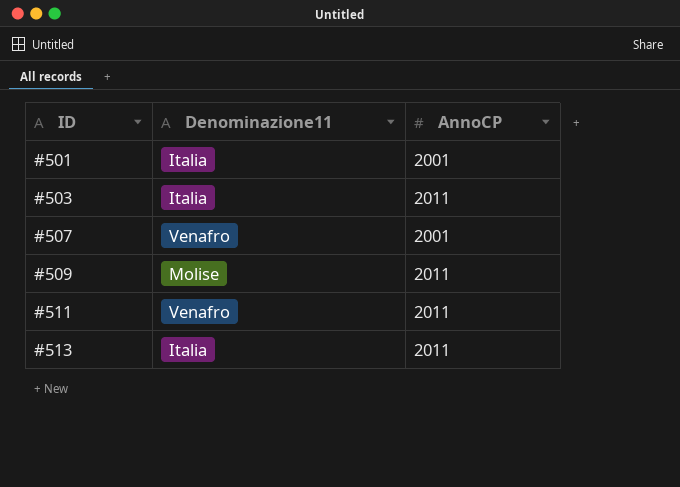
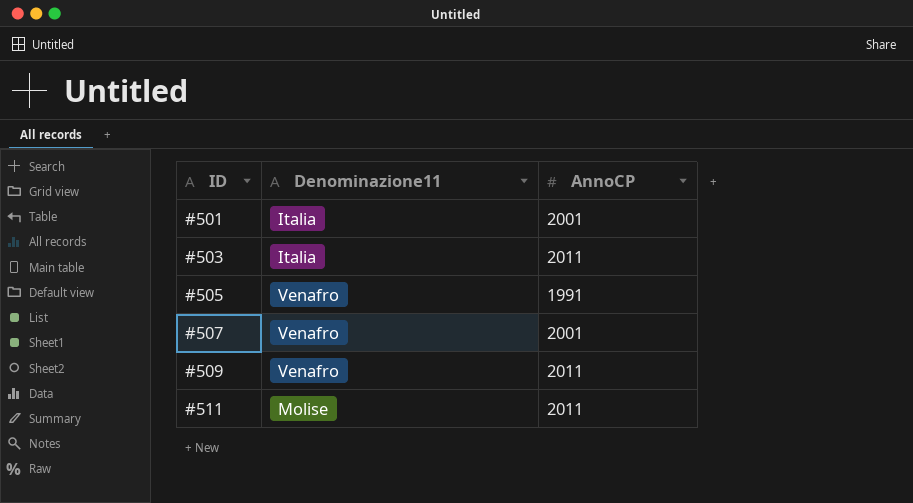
row #513: Italia | 2011 -> none
row #505: none -> Venafro | 1991
#509 | Denominazione11: Molise -> Venafro
#511 | Denominazione11: Venafro -> Molise

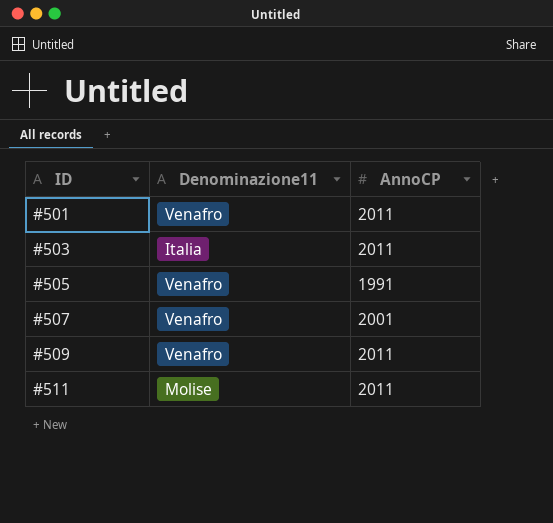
#501 | Denominazione11: Italia -> Venafro
#501 | AnnoCP: 2001 -> 2011

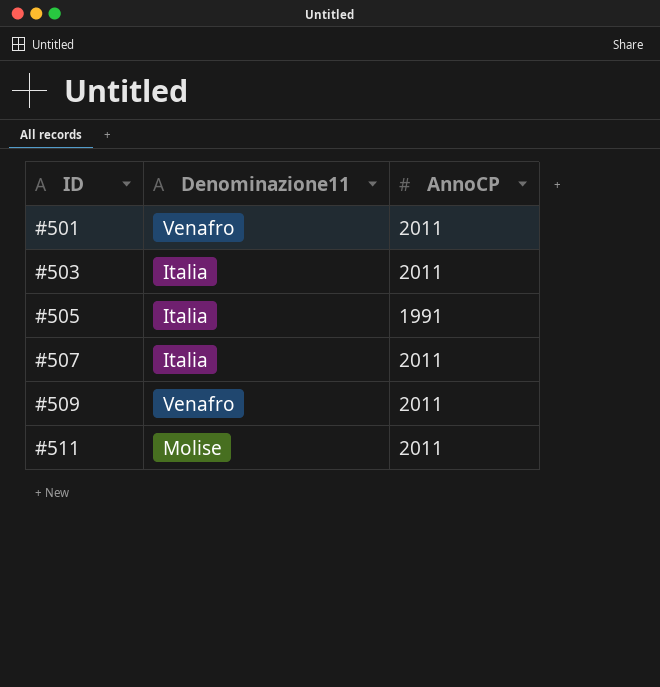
#505 | Denominazione11: Venafro -> Italia
#507 | Denominazione11: Venafro -> Italia
#507 | AnnoCP: 2001 -> 2011

